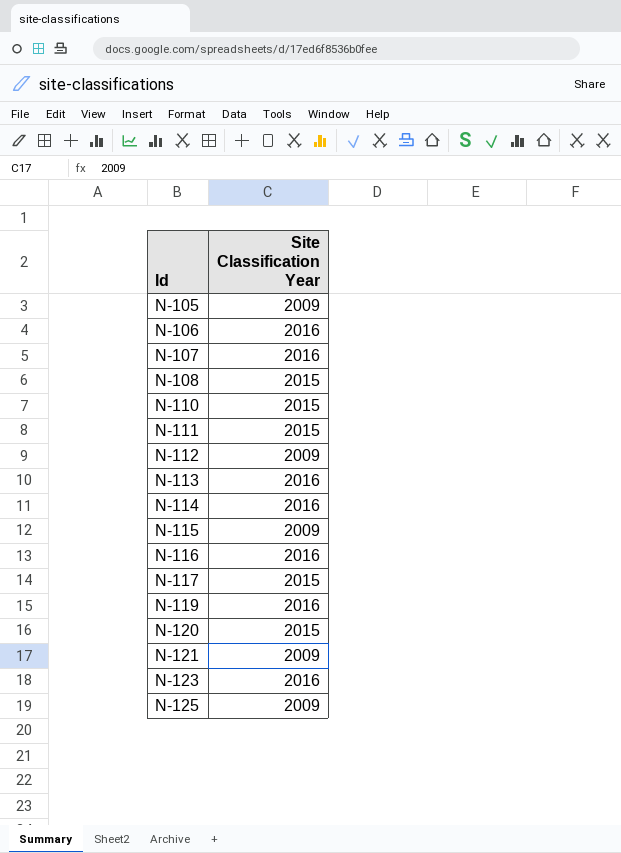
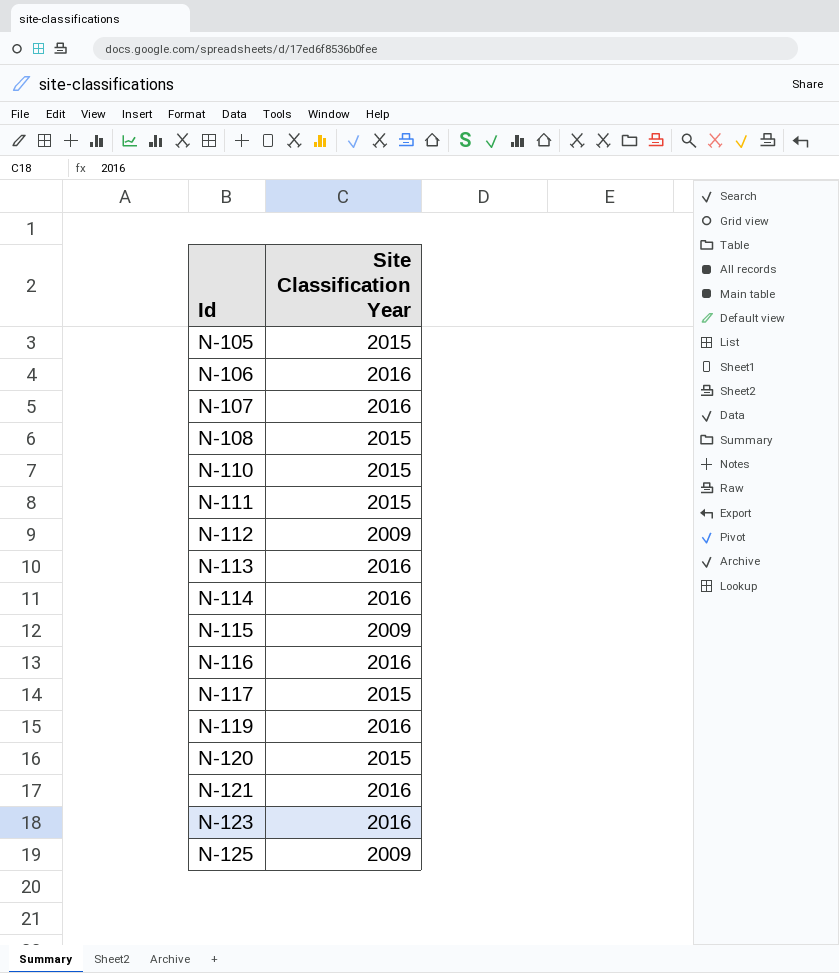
N-105 | Site Classification Year: 2009 -> 2015
N-121 | Site Classification Year: 2009 -> 2016

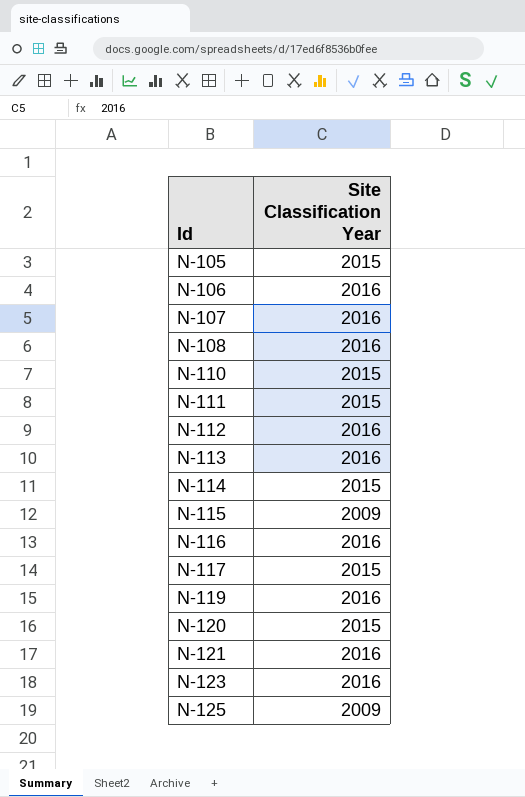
N-108 | Site Classification Year: 2015 -> 2016
N-112 | Site Classification Year: 2009 -> 2016
N-114 | Site Classification Year: 2016 -> 2015

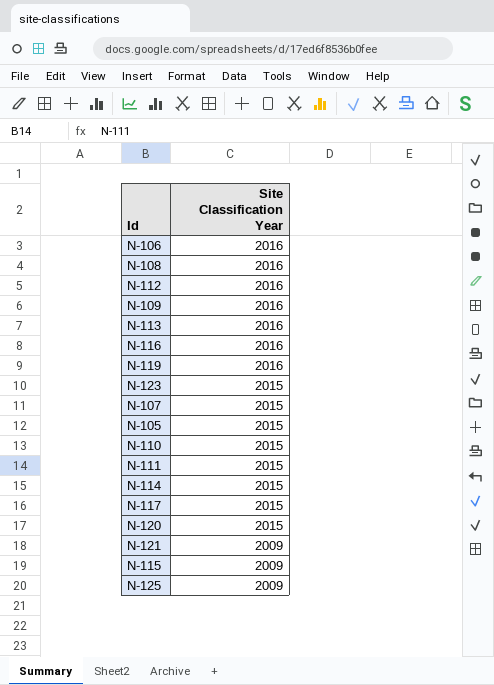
row order: Id ascending -> Site Classification Year descending
row N-109: none -> 2016
N-123 | Site Classification Year: 2016 -> 2015
N-107 | Site Classification Year: 2016 -> 2015
N-121 | Site Classification Year: 2016 -> 2009

